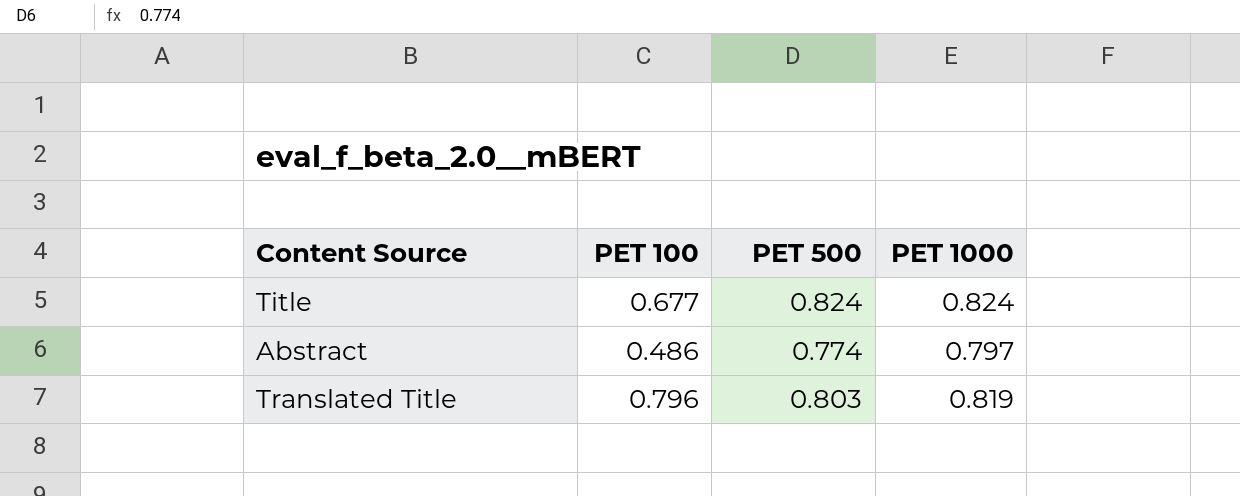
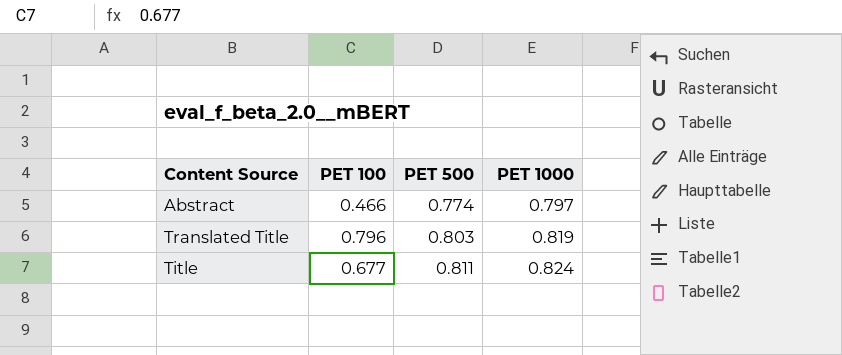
row order: none -> PET 500 ascending
Abstract | PET 100: 0.486 -> 0.466
Title | PET 500: 0.824 -> 0.811

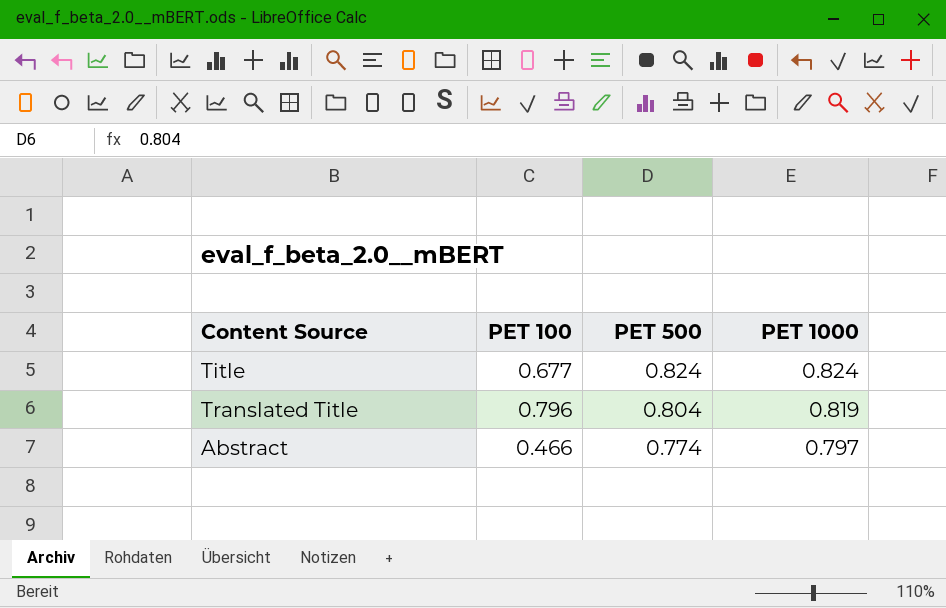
row order: PET 500 ascending -> PET 500 descending
Title | PET 500: 0.811 -> 0.824
Translated Title | PET 500: 0.803 -> 0.804

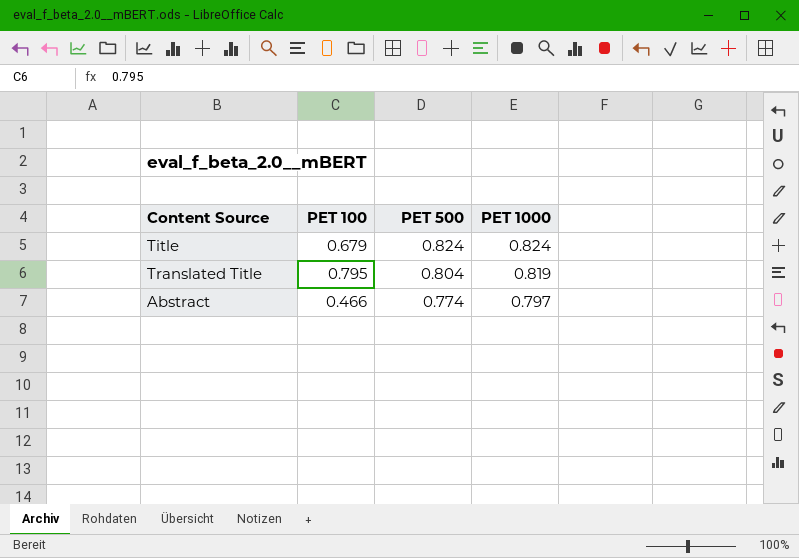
Title | PET 100: 0.677 -> 0.679
Translated Title | PET 100: 0.796 -> 0.795

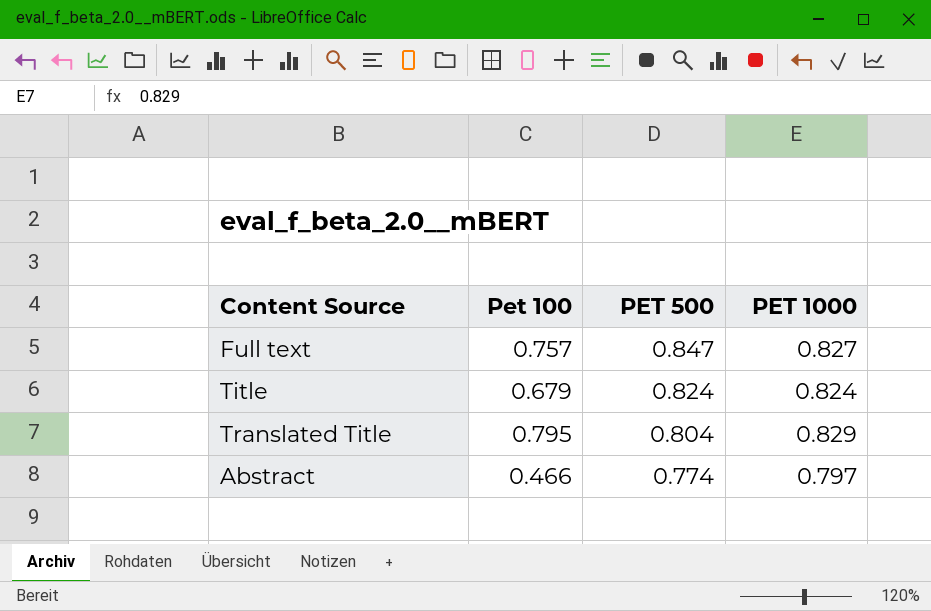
column name: PET 100 -> Pet 100
row Full text: none -> 0.757 | 0.847 | 0.827
Translated Title | PET 1000: 0.819 -> 0.829

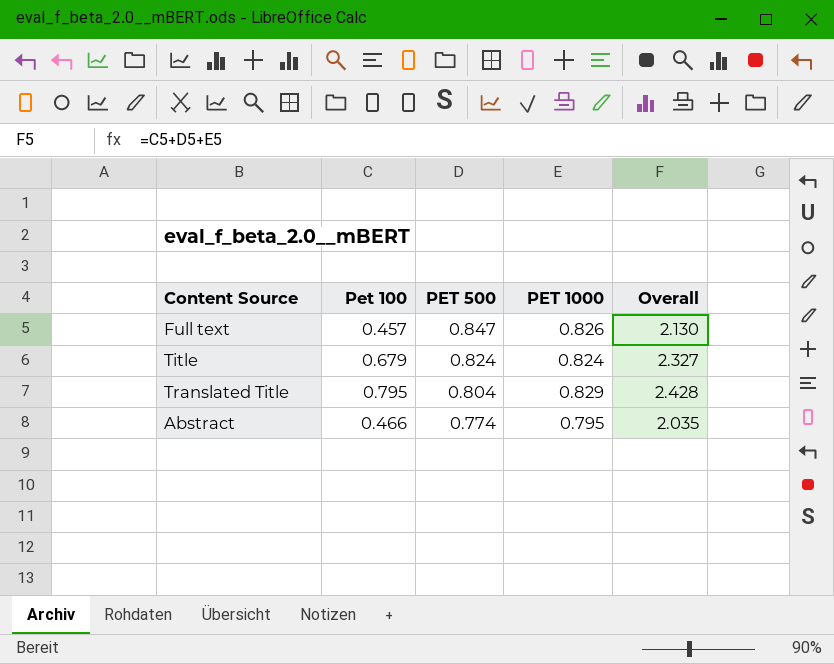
column Overall | formula: none -> [Pet 100] + [PET 500] + [PET 1000]
Full text | Pet 100: 0.757 -> 0.457
Full text | PET 1000: 0.827 -> 0.826
Abstract | PET 1000: 0.797 -> 0.795

